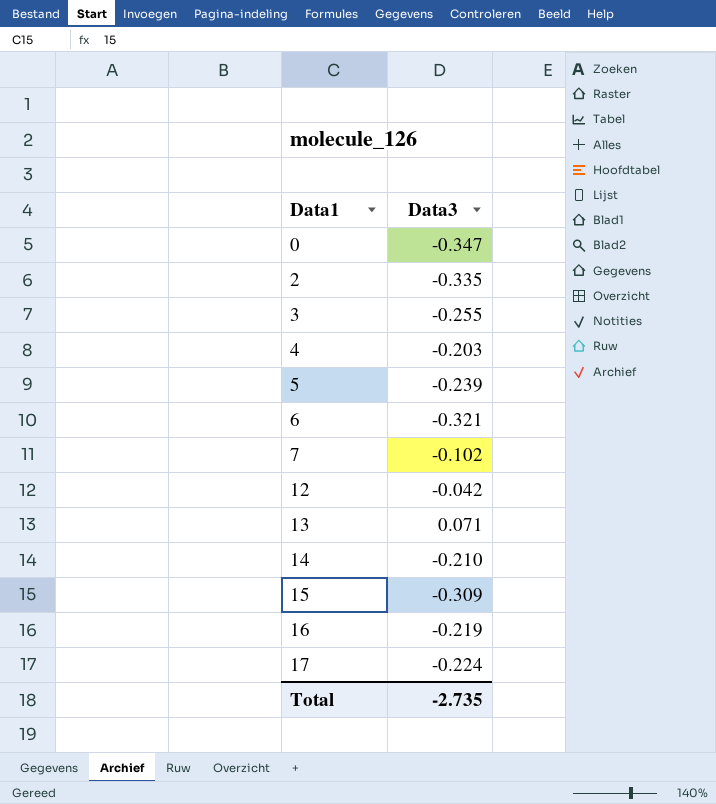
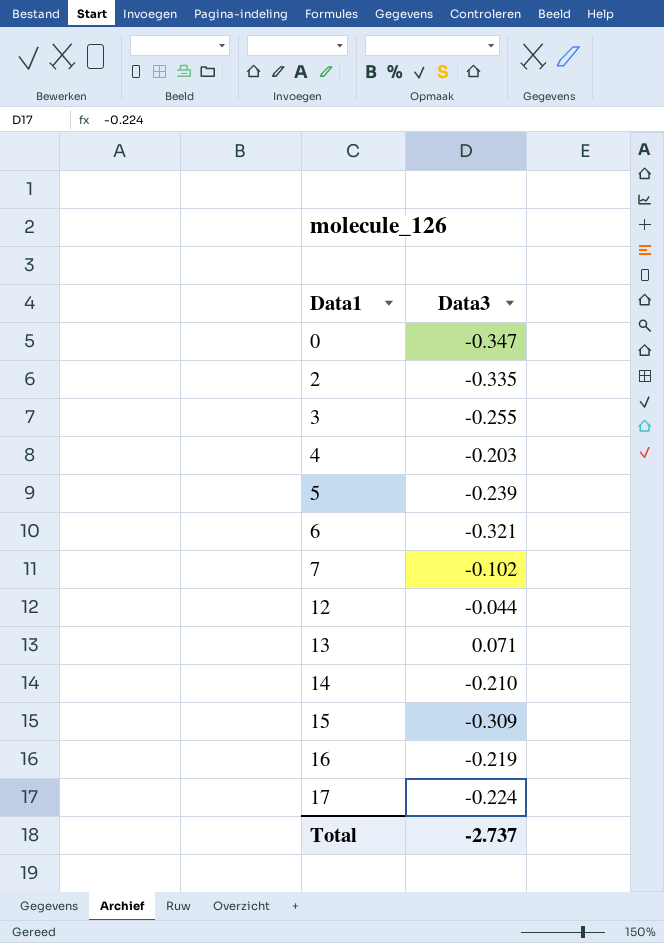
12 | Data3: -0.042 -> -0.044
Total | Data3: -2.735 -> -2.737

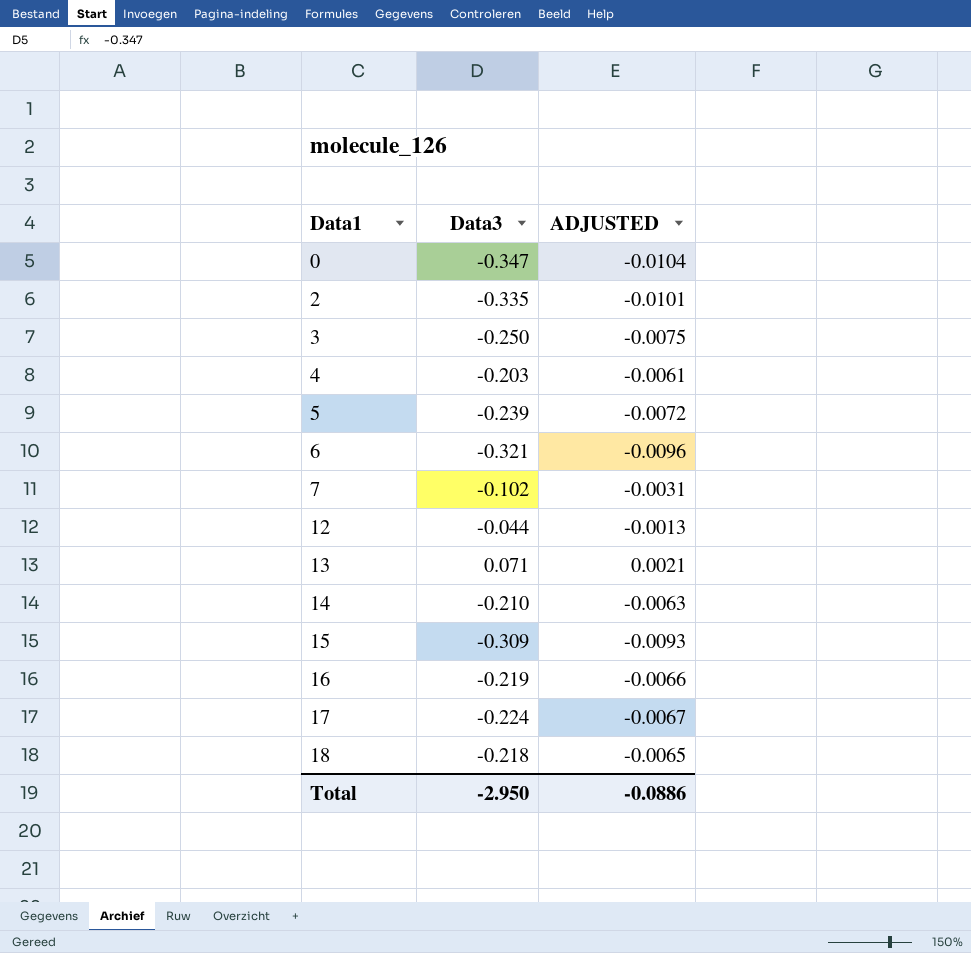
column ADJUSTED | formula: none -> [Data3] * 0.03
3 | Data3: -0.255 -> -0.250
row 18: none -> -0.218 | -0.0065
Total | Data3: -2.737 -> -2.950

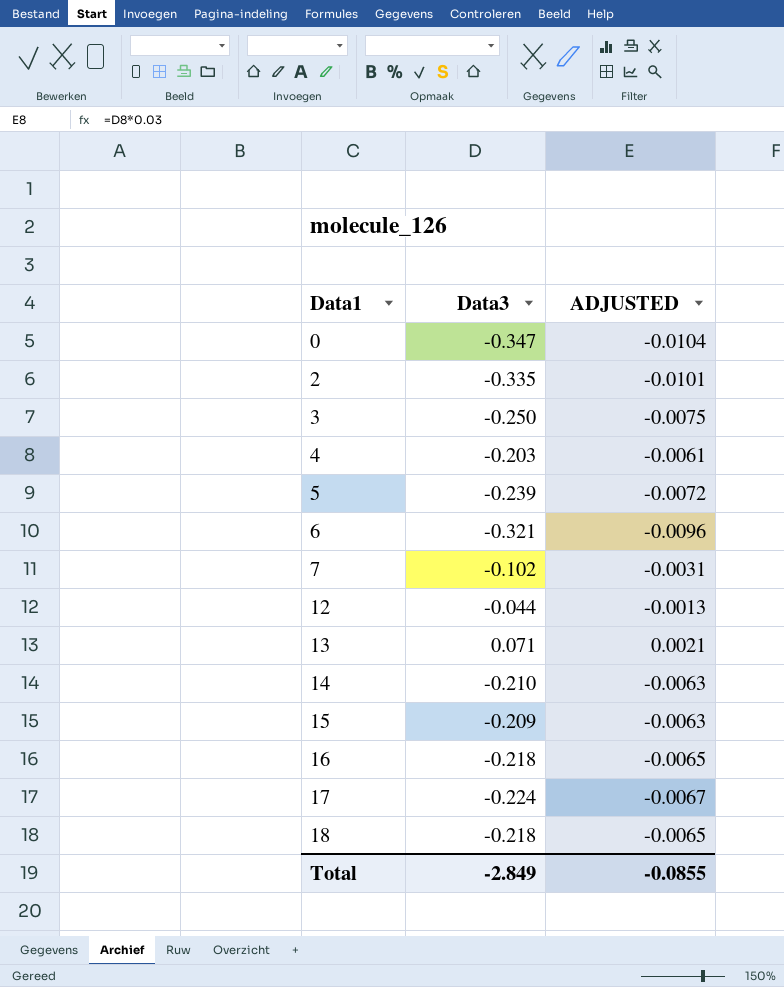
15 | Data3: -0.309 -> -0.209
15 | ADJUSTED: -0.0093 -> -0.0063
16 | Data3: -0.219 -> -0.218
16 | ADJUSTED: -0.0066 -> -0.0065
Total | Data3: -2.950 -> -2.849
Total | ADJUSTED: -0.0886 -> -0.0855

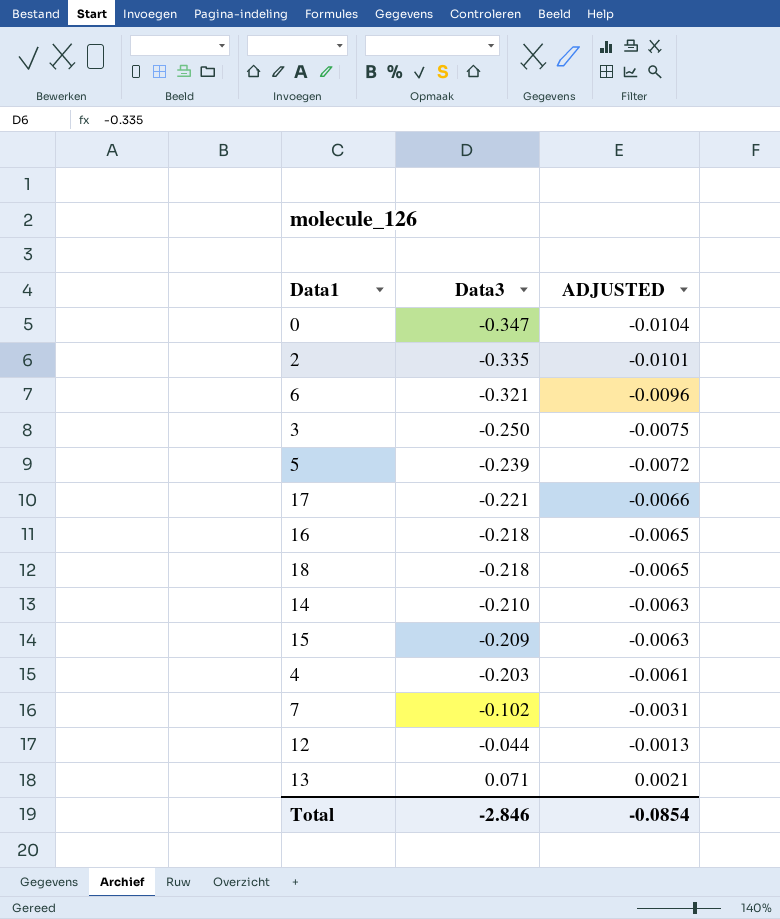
row order: Data1 ascending -> Data3 ascending
17 | Data3: -0.224 -> -0.221
17 | ADJUSTED: -0.0067 -> -0.0066
Total | Data3: -2.849 -> -2.846
Total | ADJUSTED: -0.0855 -> -0.0854

